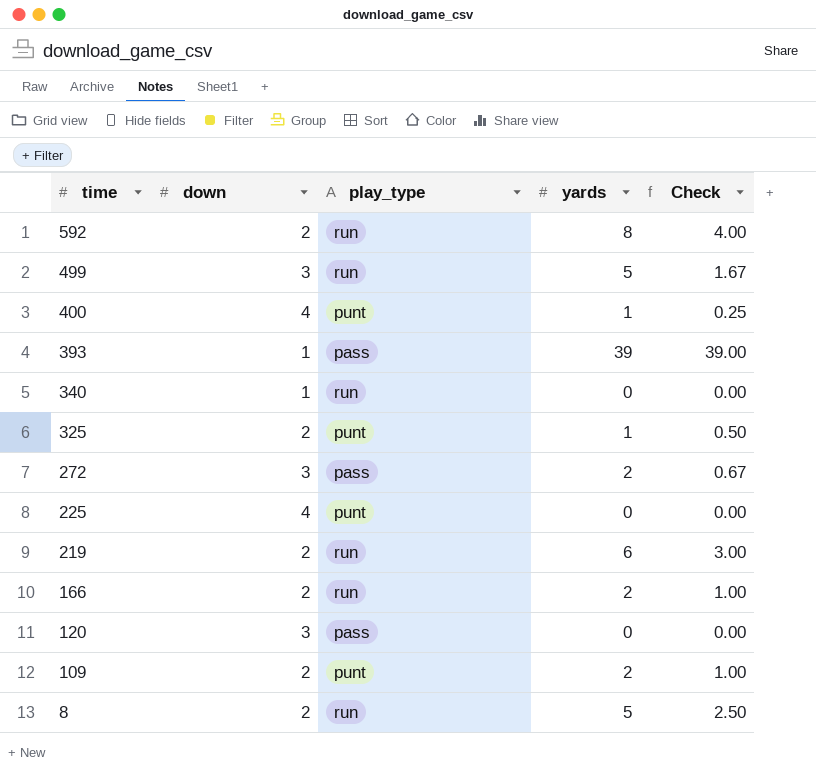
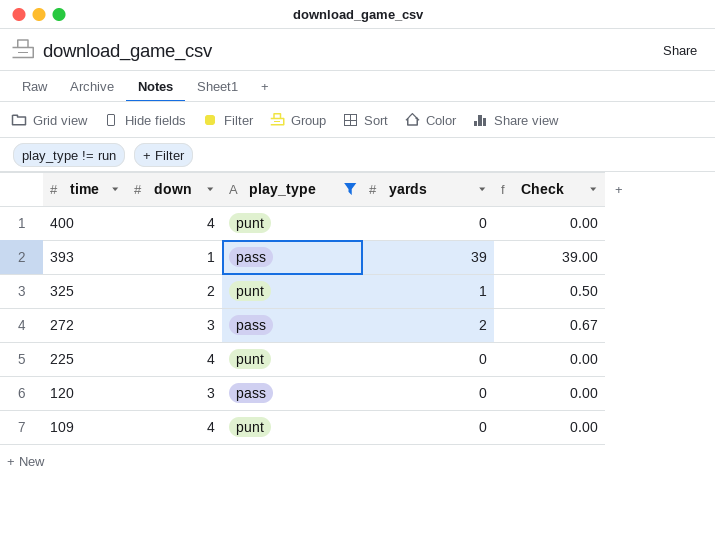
filter: none -> play_type != run
400 | yards: 1 -> 0
400 | Check: 0.25 -> 0.00
109 | down: 2 -> 4
109 | yards: 2 -> 0
109 | Check: 1.00 -> 0.00

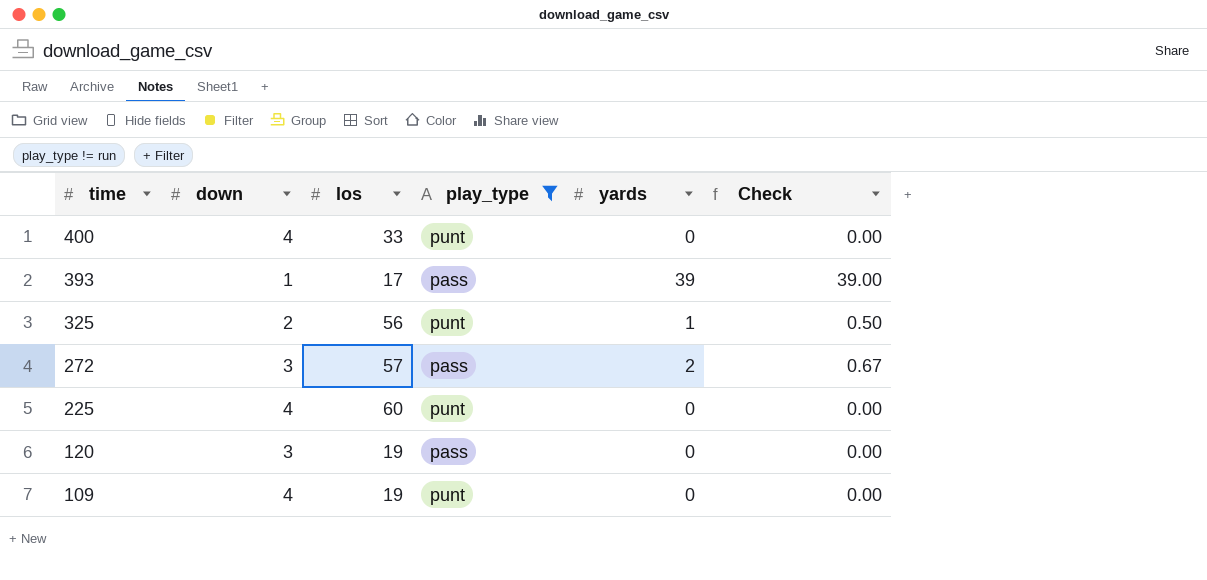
column los | position: none -> 3

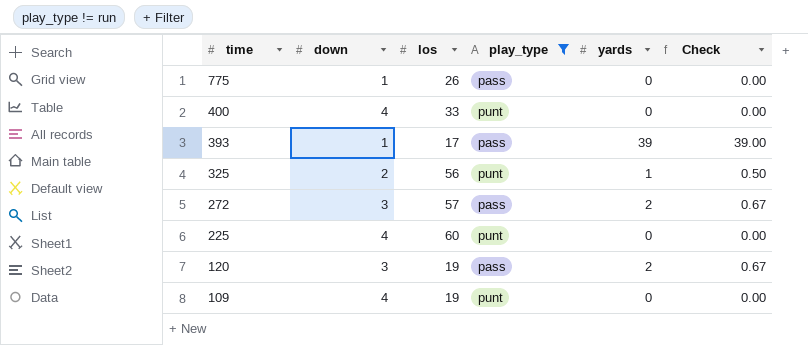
row 775: none -> 1 | 26 | pass | 0 | 0.00
120 | yards: 0 -> 2
120 | Check: 0.00 -> 0.67

